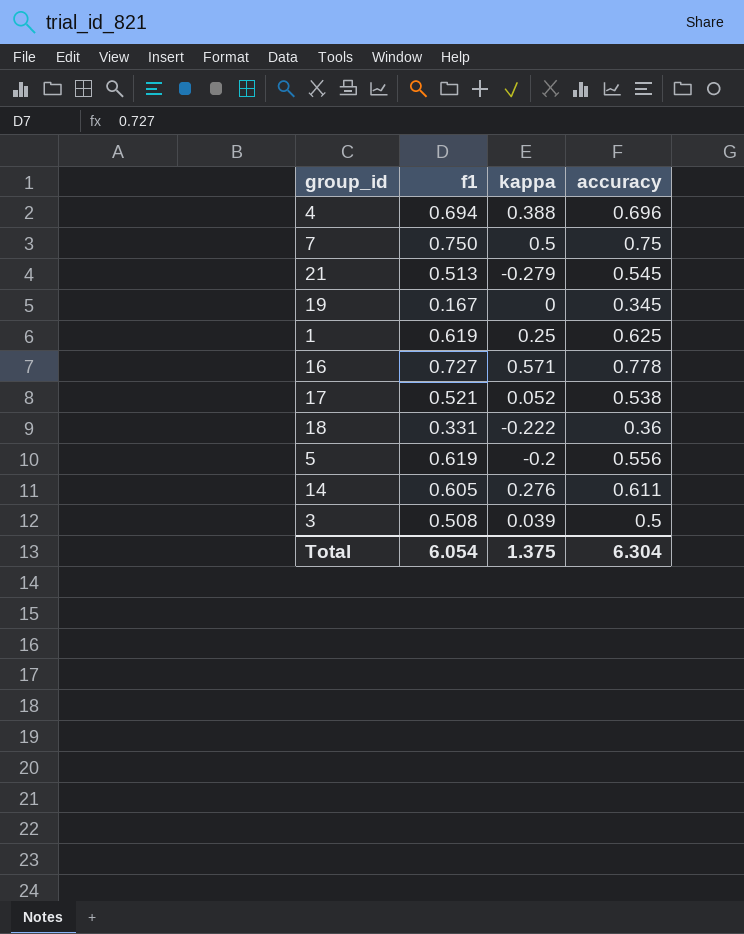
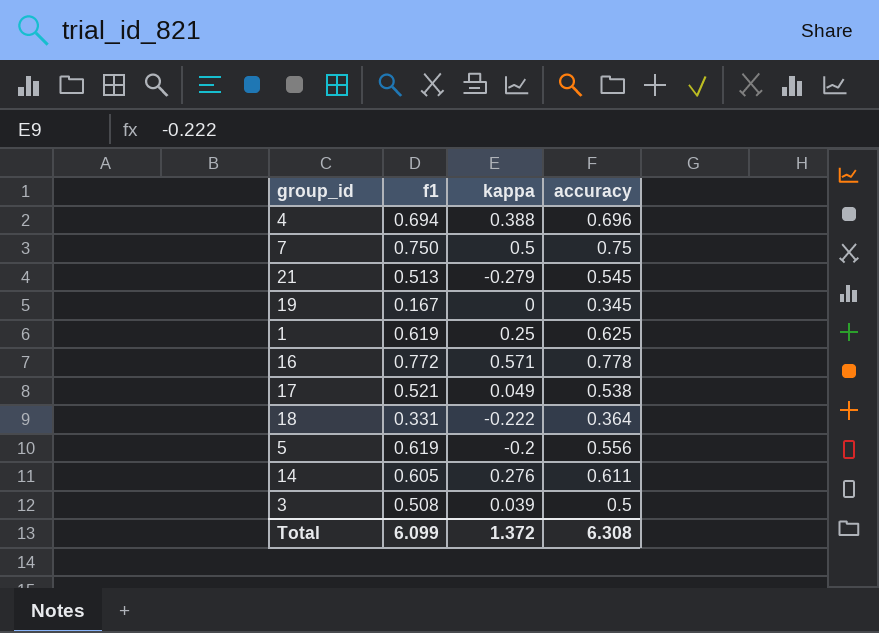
16 | f1: 0.727 -> 0.772
17 | kappa: 0.052 -> 0.049
18 | accuracy: 0.36 -> 0.364
Total | f1: 6.054 -> 6.099
Total | kappa: 1.375 -> 1.372
Total | accuracy: 6.304 -> 6.308

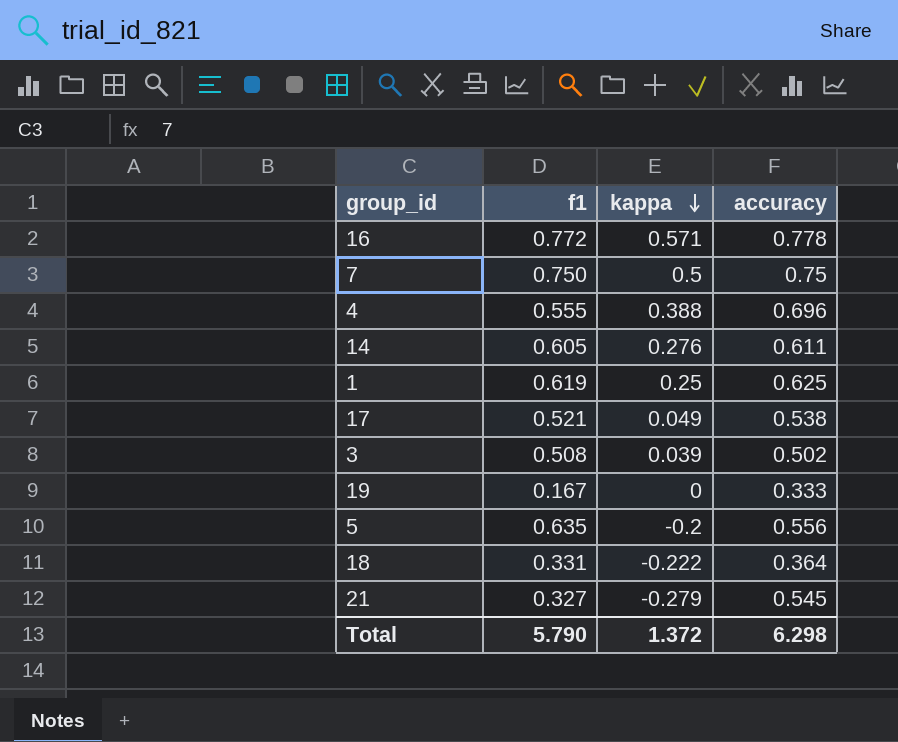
row order: none -> kappa descending
4 | f1: 0.694 -> 0.555
3 | accuracy: 0.5 -> 0.502
19 | accuracy: 0.345 -> 0.333
5 | f1: 0.619 -> 0.635
21 | f1: 0.513 -> 0.327
Total | f1: 6.099 -> 5.790
Total | accuracy: 6.308 -> 6.298

